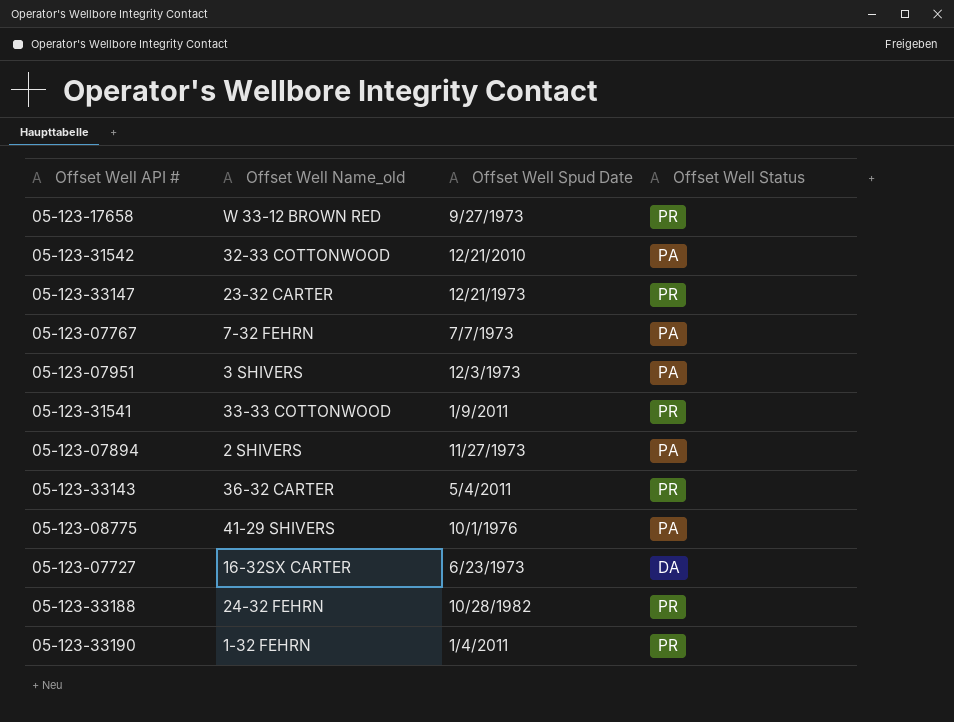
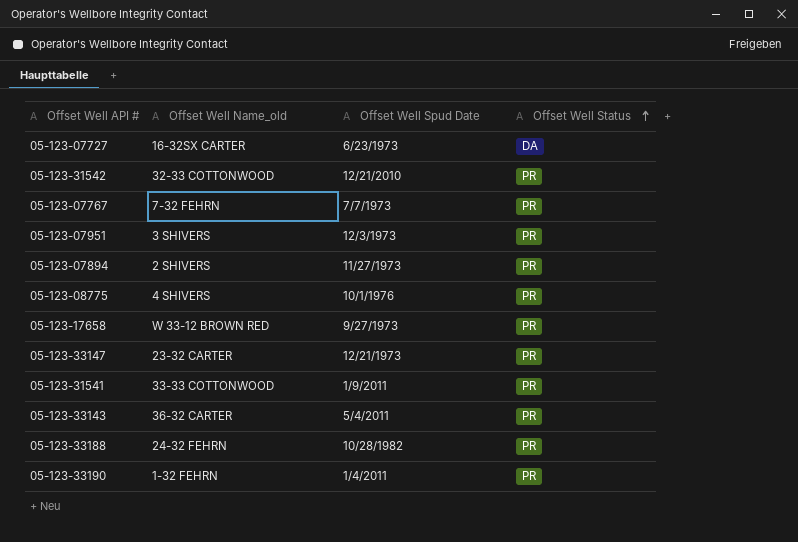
row order: none -> Offset Well Status ascending
05-123-31542 | Offset Well Status: PA -> PR
05-123-07767 | Offset Well Status: PA -> PR
05-123-07951 | Offset Well Status: PA -> PR
05-123-07894 | Offset Well Status: PA -> PR
05-123-08775 | Offset Well Name_old: 41-29 SHIVERS -> 4 SHIVERS
05-123-08775 | Offset Well Status: PA -> PR

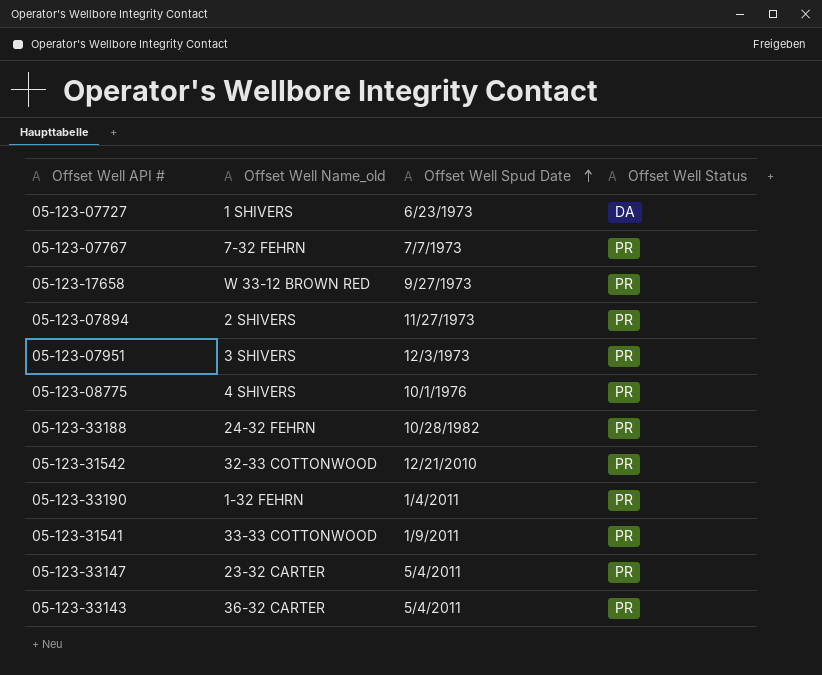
row order: Offset Well Status ascending -> Offset Well Spud Date ascending
05-123-07727 | Offset Well Name_old: 16-32SX CARTER -> 1 SHIVERS
05-123-33147 | Offset Well Spud Date: 12/21/1973 -> 5/4/2011

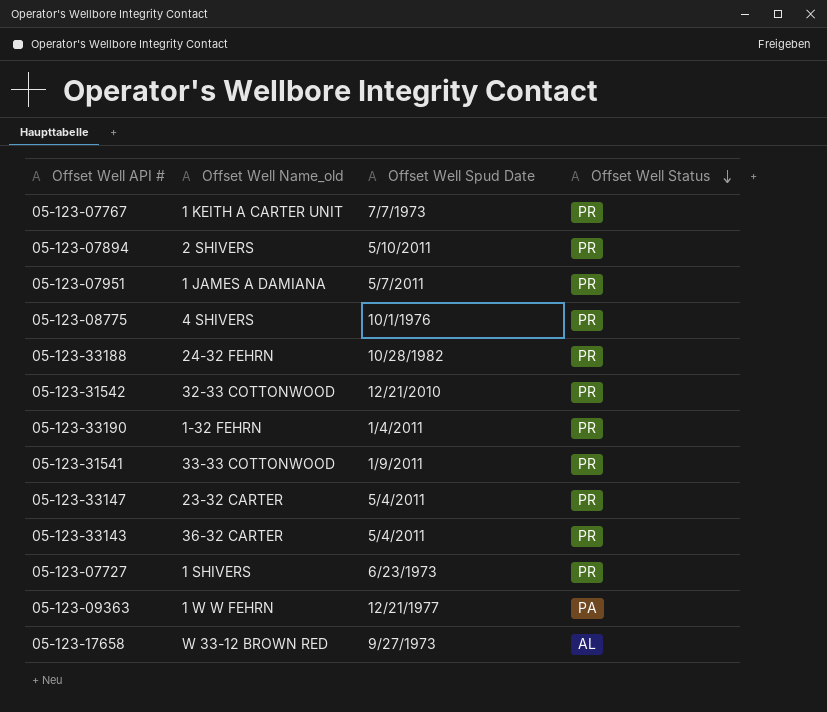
row order: Offset Well Spud Date ascending -> Offset Well Status descending
05-123-07767 | Offset Well Name_old: 7-32 FEHRN -> 1 KEITH A CARTER UNIT
05-123-07894 | Offset Well Spud Date: 11/27/1973 -> 5/10/2011
05-123-07951 | Offset Well Name_old: 3 SHIVERS -> 1 JAMES A DAMIANA
05-123-07951 | Offset Well Spud Date: 12/3/1973 -> 5/7/2011
05-123-07727 | Offset Well Status: DA -> PR
row 05-123-09363: none -> 1 W W FEHRN | 12/21/1977 | PA
05-123-17658 | Offset Well Status: PR -> AL

